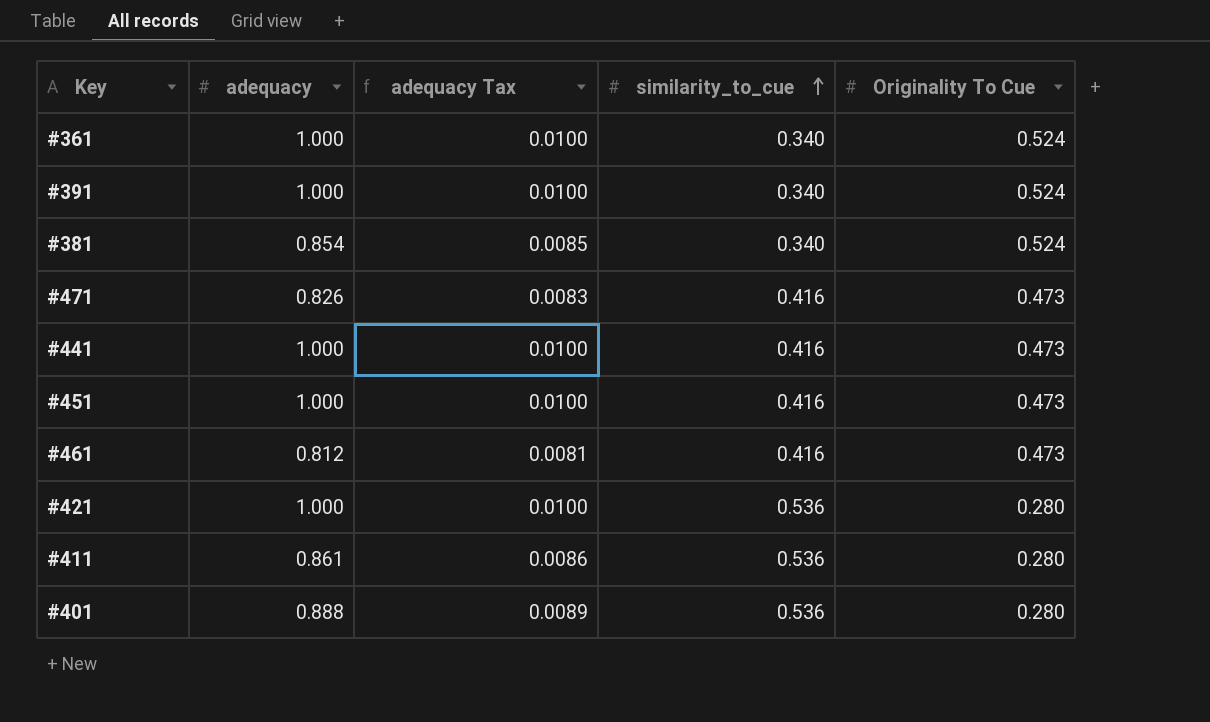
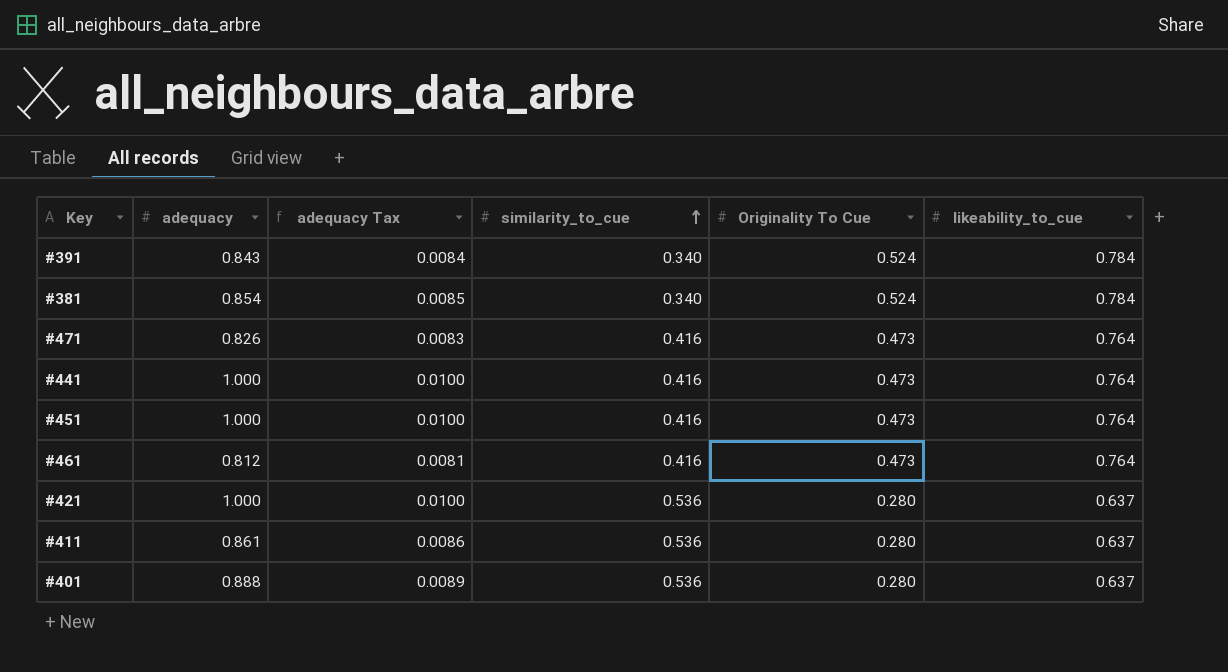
column likeability_to_cue | position: none -> 6
row #361: 1.000 | 0.0100 | 0.340 | 0.524 -> none
#391 | adequacy: 1.000 -> 0.843
#391 | adequacy Tax: 0.0100 -> 0.0084

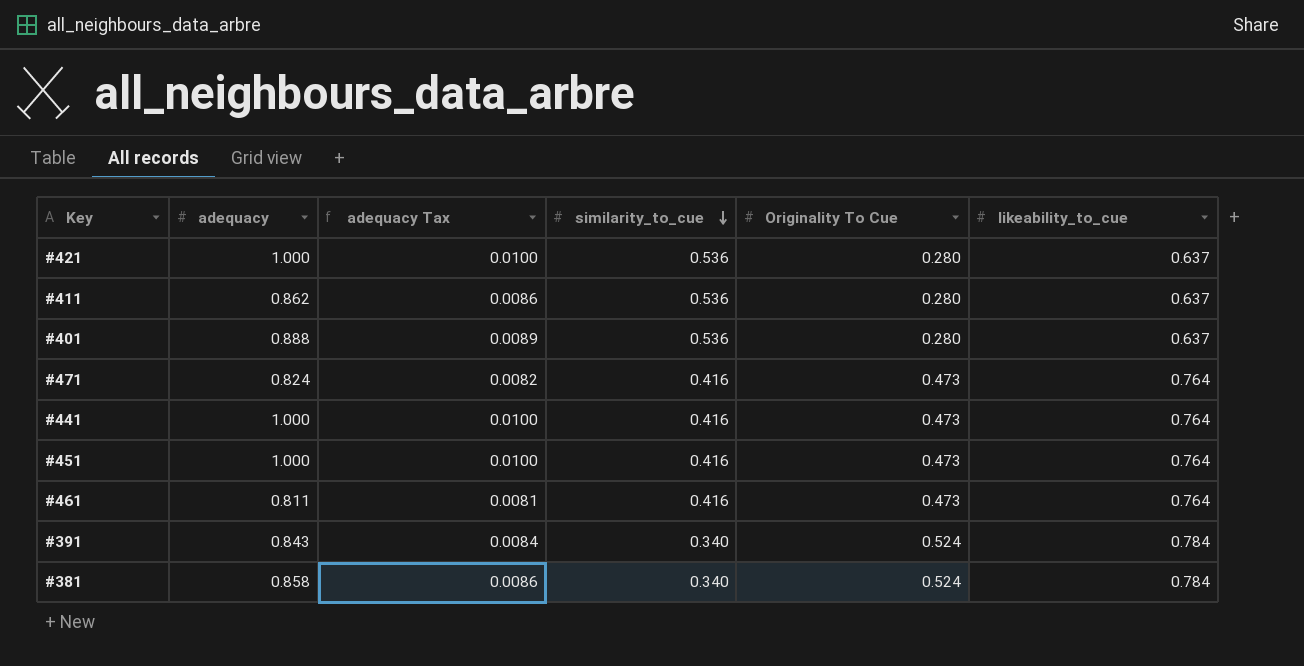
row order: similarity_to_cue ascending -> similarity_to_cue descending
#411 | adequacy: 0.861 -> 0.862
#471 | adequacy: 0.826 -> 0.824
#471 | adequacy Tax: 0.0083 -> 0.0082
#461 | adequacy: 0.812 -> 0.811
#381 | adequacy: 0.854 -> 0.858
#381 | adequacy Tax: 0.0085 -> 0.0086

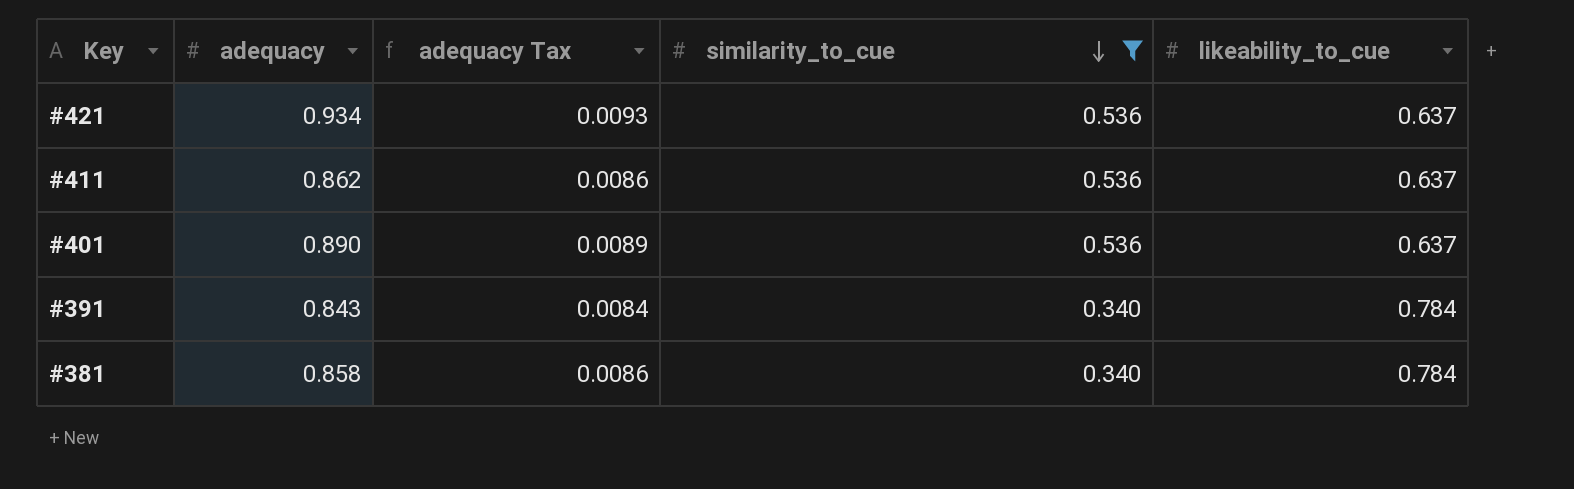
filter: none -> similarity_to_cue != 0.416
column Originality To Cue | position: 5 -> none
#421 | adequacy: 1.000 -> 0.934
#421 | adequacy Tax: 0.0100 -> 0.0093
#401 | adequacy: 0.888 -> 0.890

